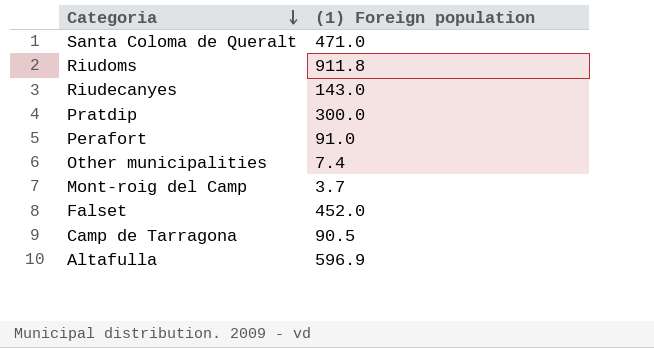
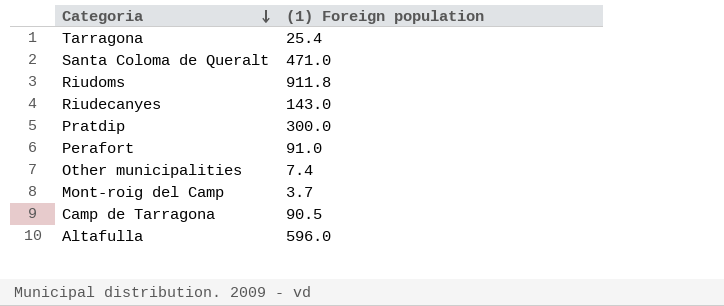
row Falset: 452.0 -> none
row Tarragona: none -> 25.4
Altafulla | (1) Foreign population: 596.9 -> 596.0

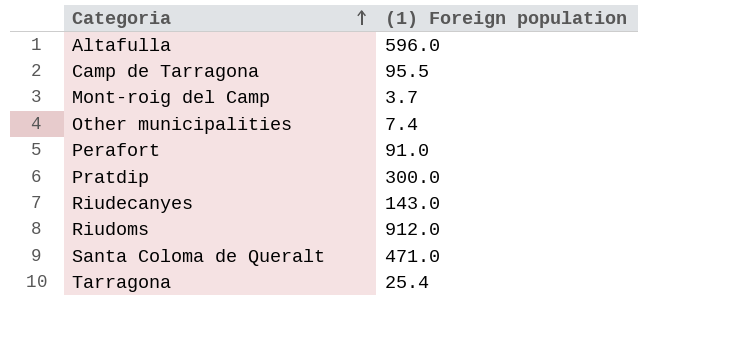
row order: Categoria descending -> Categoria ascending
Camp de Tarragona | (1) Foreign population: 90.5 -> 95.5
Riudoms | (1) Foreign population: 911.8 -> 912.0

